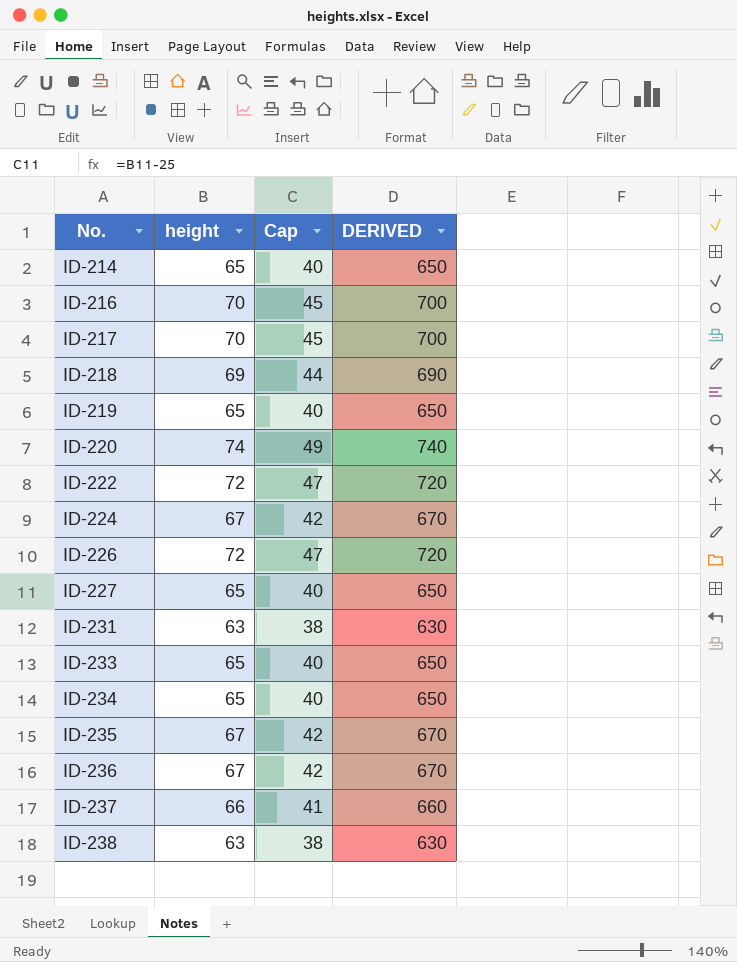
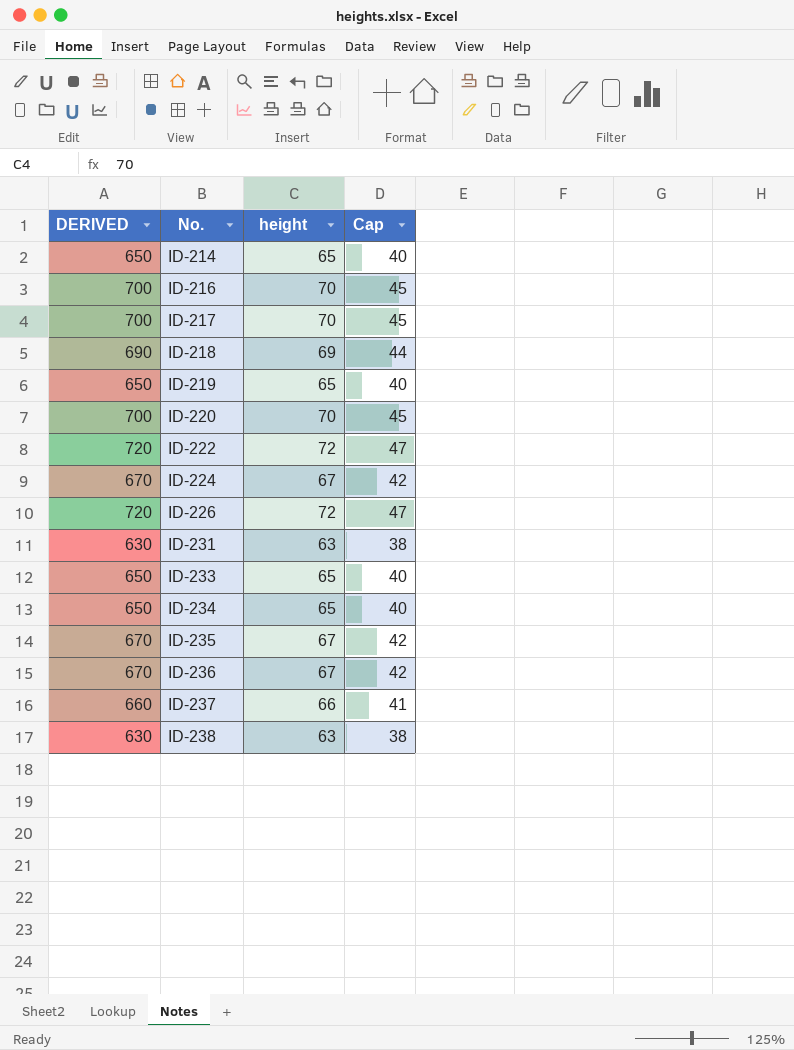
column DERIVED | position: 4 -> 1
row ID-227: 65 | 40 | 650 -> none
ID-220 | DERIVED: 740 -> 700
ID-220 | height: 74 -> 70
ID-220 | Cap: 49 -> 45

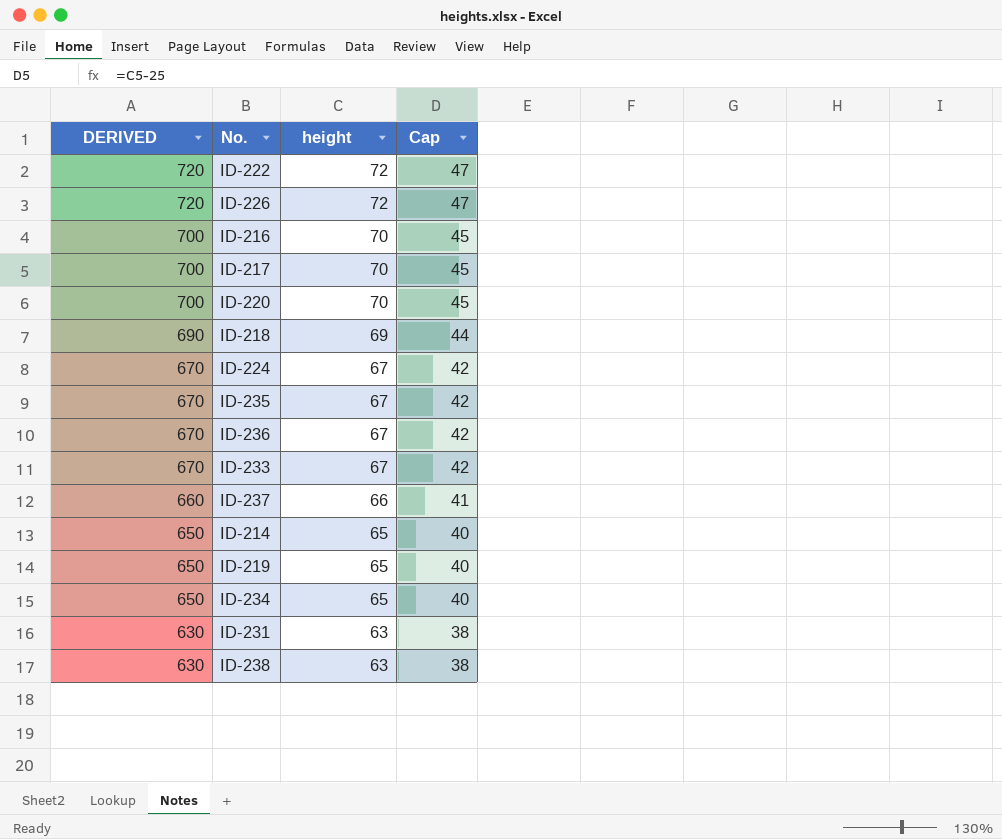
row order: No. ascending -> DERIVED descending
ID-233 | DERIVED: 650 -> 670
ID-233 | height: 65 -> 67
ID-233 | Cap: 40 -> 42

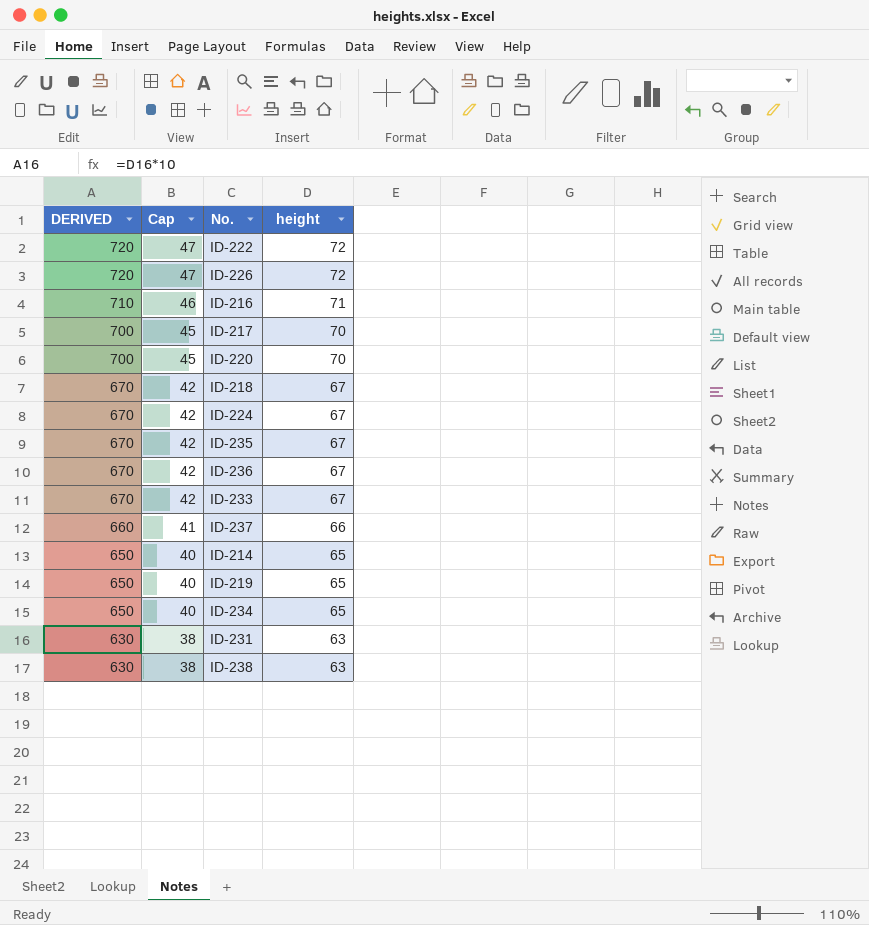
column Cap | position: 4 -> 2
ID-216 | DERIVED: 700 -> 710
ID-216 | Cap: 45 -> 46
ID-216 | height: 70 -> 71
ID-218 | DERIVED: 690 -> 670
ID-218 | Cap: 44 -> 42
ID-218 | height: 69 -> 67

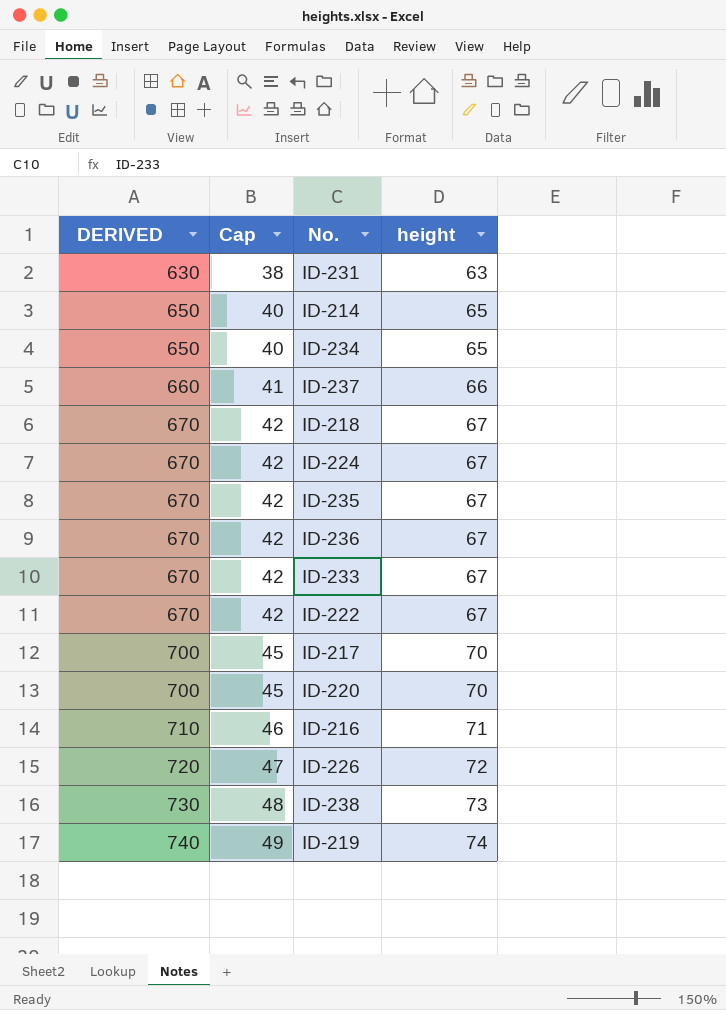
row order: DERIVED descending -> DERIVED ascending
ID-222 | DERIVED: 720 -> 670
ID-222 | Cap: 47 -> 42
ID-222 | height: 72 -> 67
ID-238 | DERIVED: 630 -> 730
ID-238 | Cap: 38 -> 48
ID-238 | height: 63 -> 73
ID-219 | DERIVED: 650 -> 740
ID-219 | Cap: 40 -> 49
ID-219 | height: 65 -> 74

